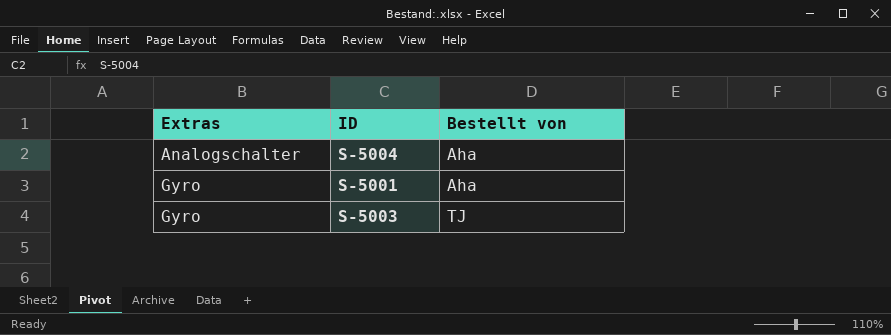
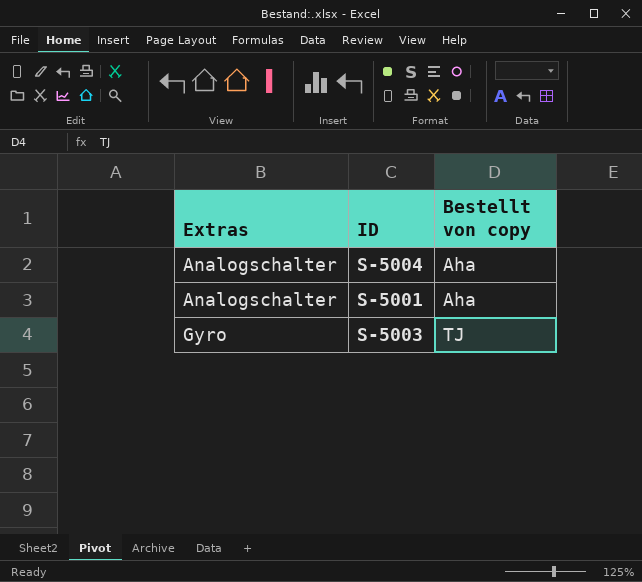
column name: Bestellt von -> Bestellt von copy
S-5001 | Extras: Gyro -> Analogschalter

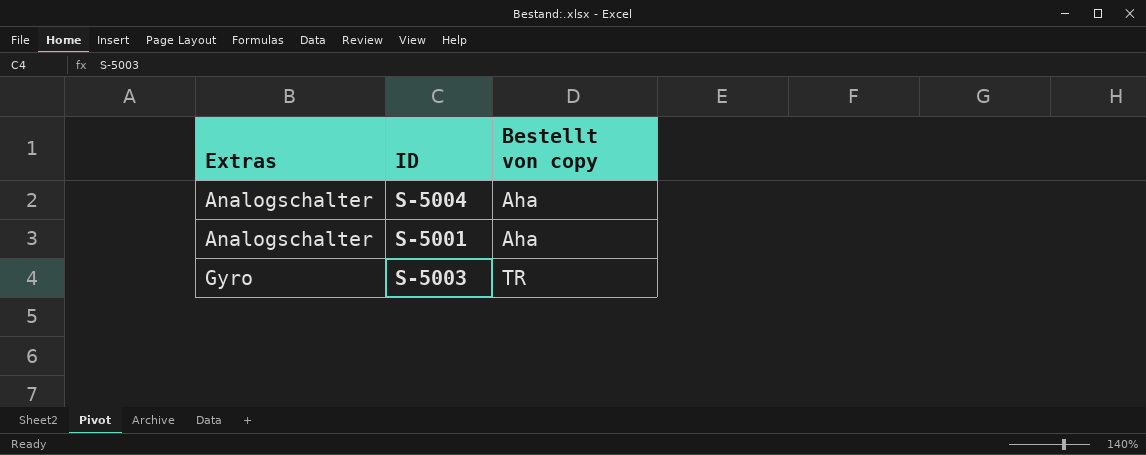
S-5003 | Bestellt von copy: TJ -> TR

